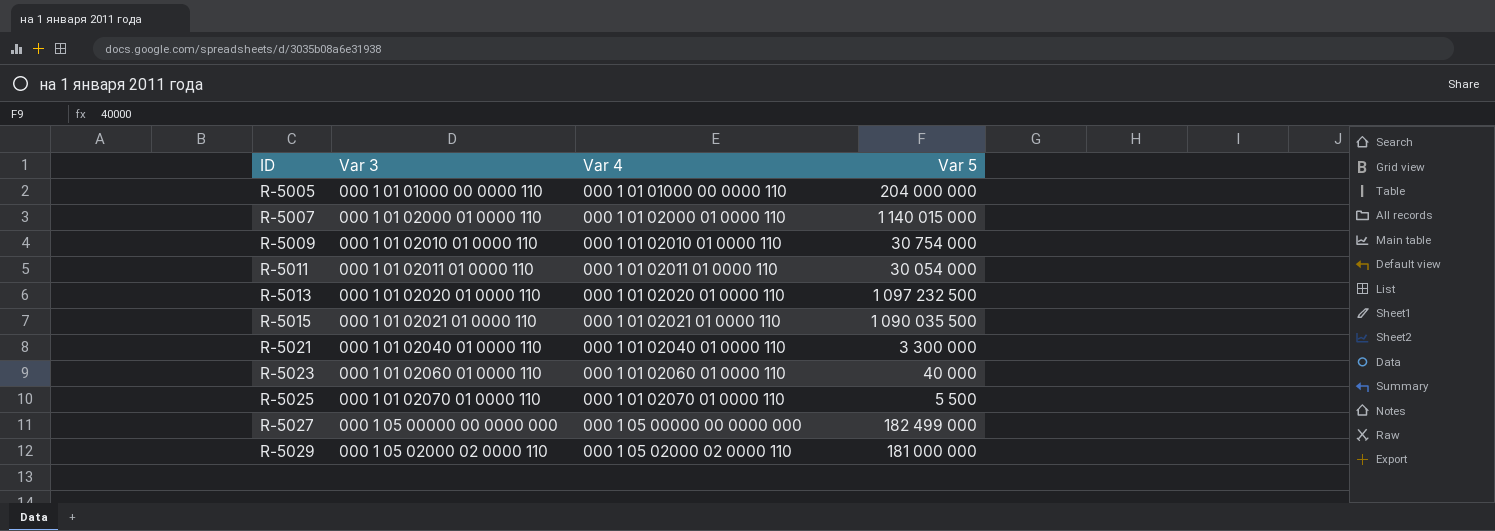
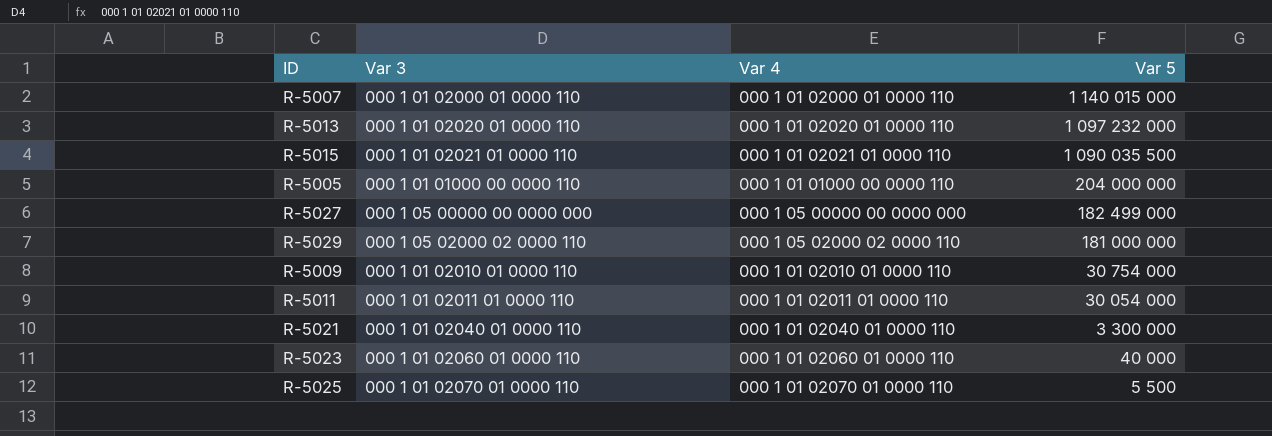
row order: ID ascending -> Var 5 descending
R-5013 | Var 5: 1 097 232 500 -> 1 097 232 000

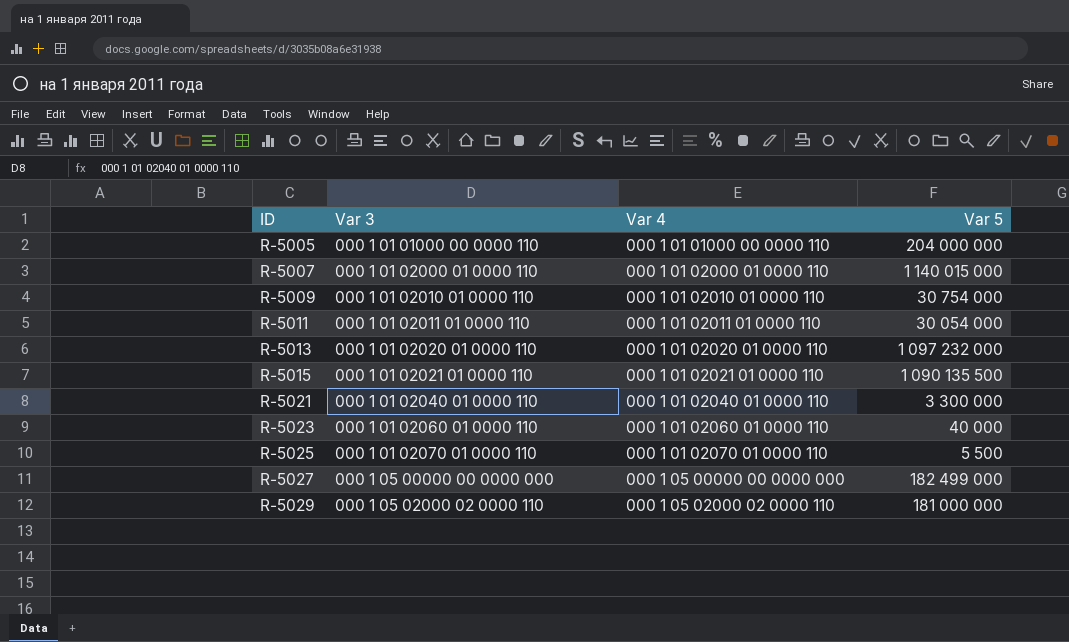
row order: Var 5 descending -> ID ascending
R-5015 | Var 5: 1 090 035 500 -> 1 090 135 500

